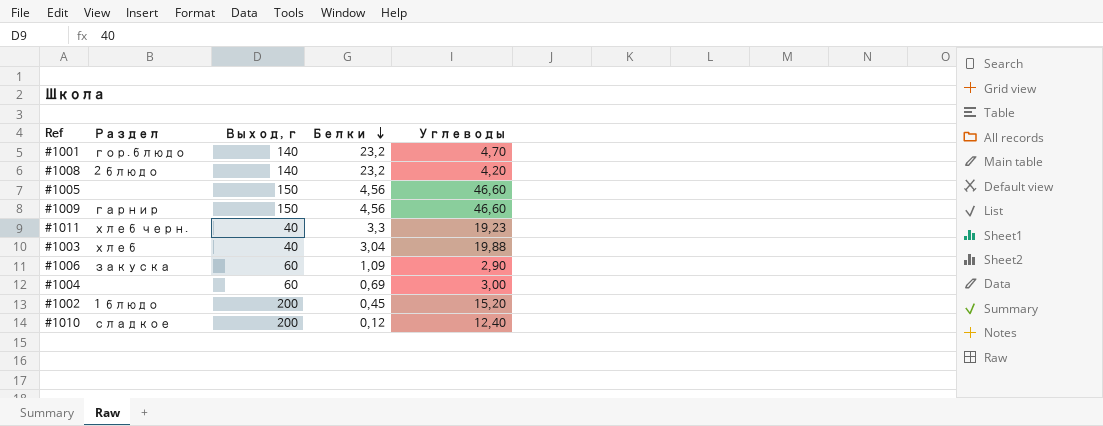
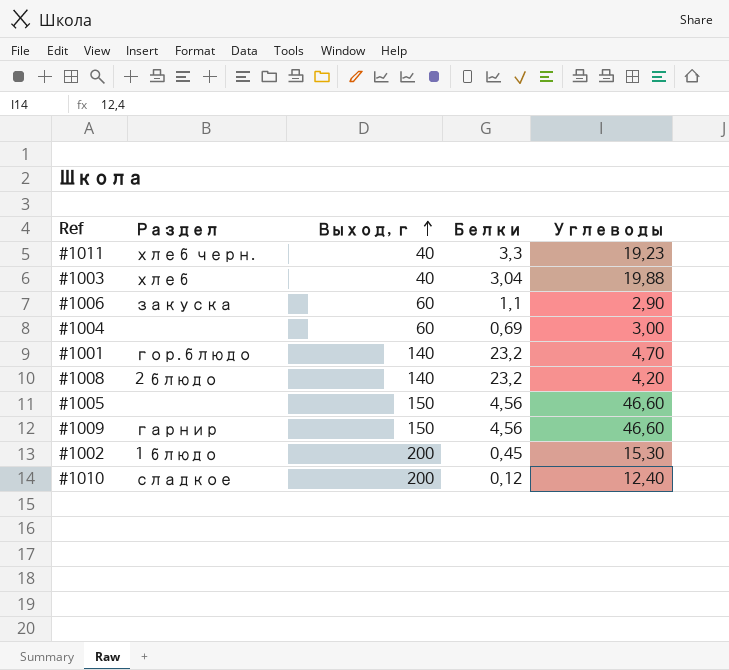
row order: Белки descending -> Выход, г ascending
#1006 | Белки: 1,09 -> 1,1
#1002 | Углеводы: 15,20 -> 15,30

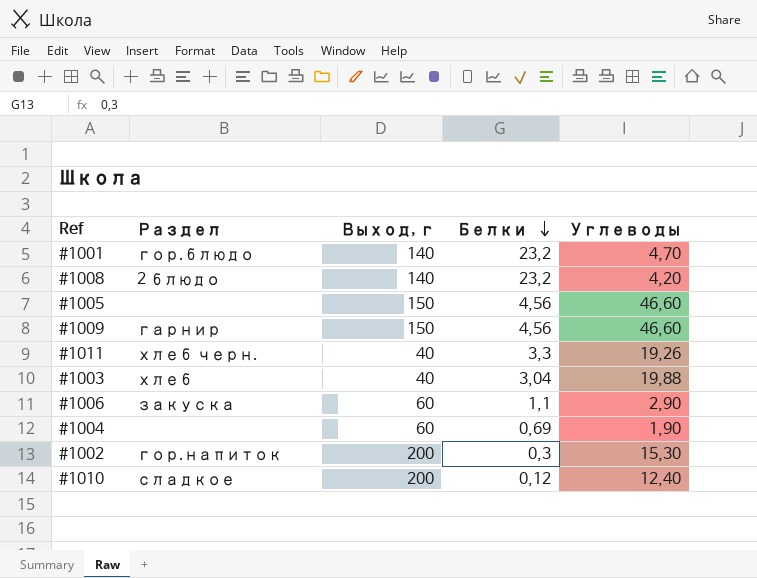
row order: Выход, г ascending -> Белки descending
#1011 | Углеводы: 19,23 -> 19,26
#1004 | Углеводы: 3,00 -> 1,90
#1002 | Раздел: 1 блюдо -> гор.напиток
#1002 | Белки: 0,45 -> 0,3

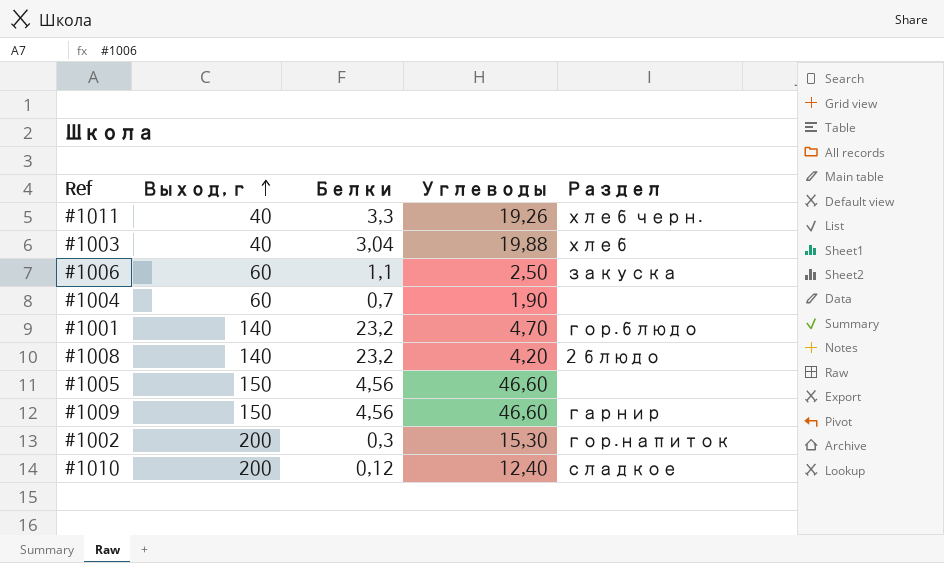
row order: Белки descending -> Выход, г ascending
column Раздел | position: 2 -> 5
#1006 | Углеводы: 2,90 -> 2,50
#1004 | Белки: 0,69 -> 0,7

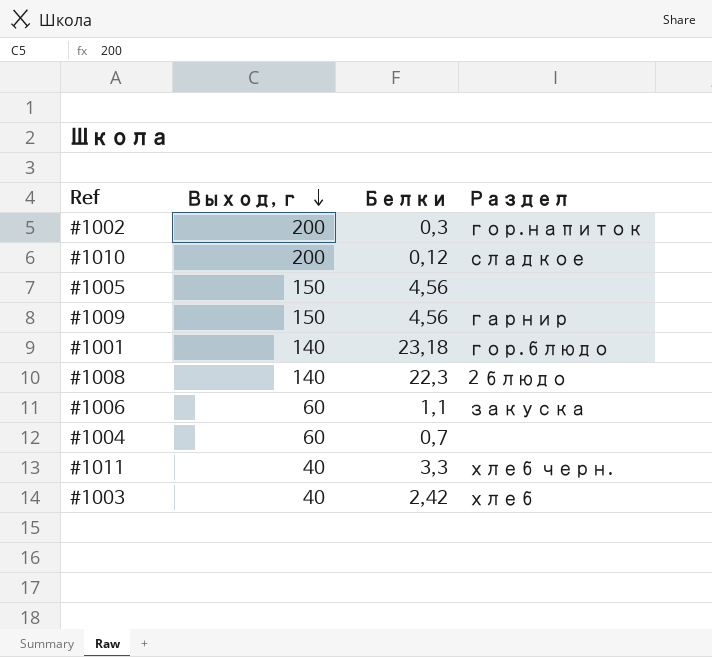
row order: Выход, г ascending -> Выход, г descending
column Углеводы | position: 4 -> none
#1001 | Белки: 23,2 -> 23,18
#1008 | Белки: 23,2 -> 22,3
#1003 | Белки: 3,04 -> 2,42

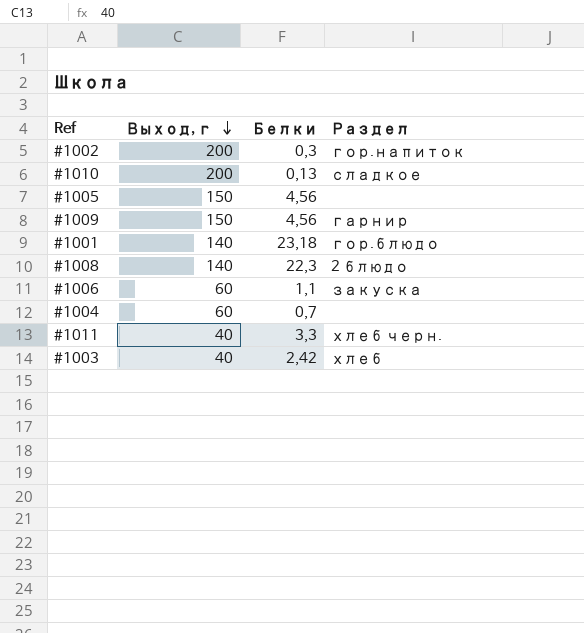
#1010 | Белки: 0,12 -> 0,13

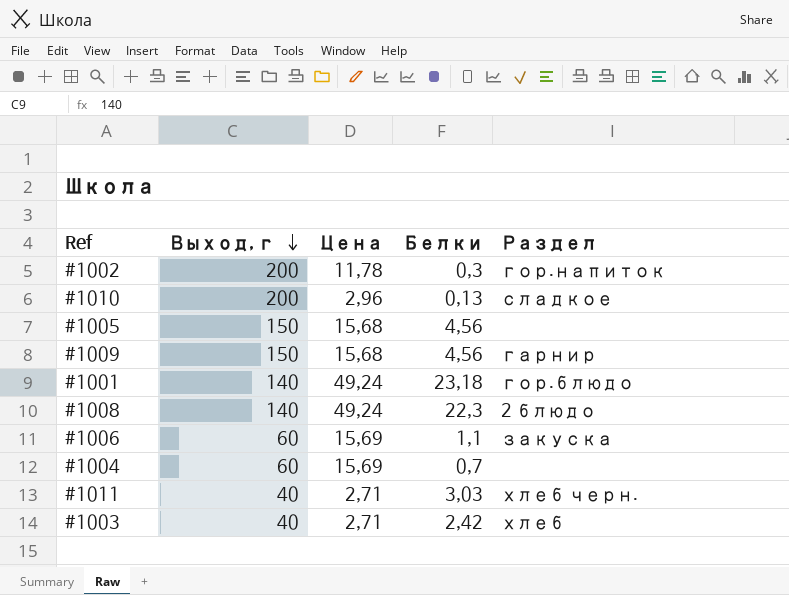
column Цена | position: none -> 3
#1011 | Белки: 3,3 -> 3,03

